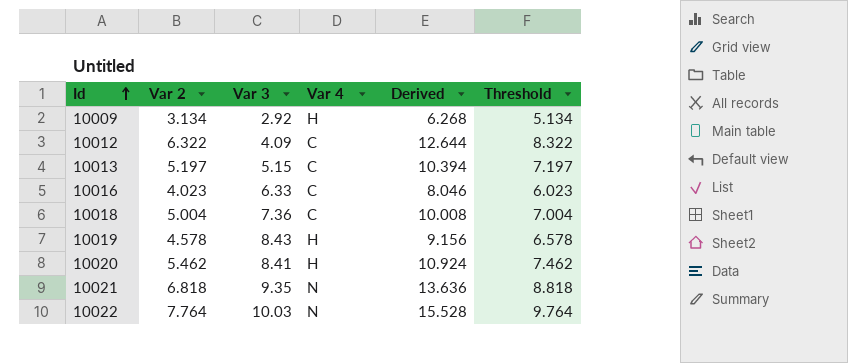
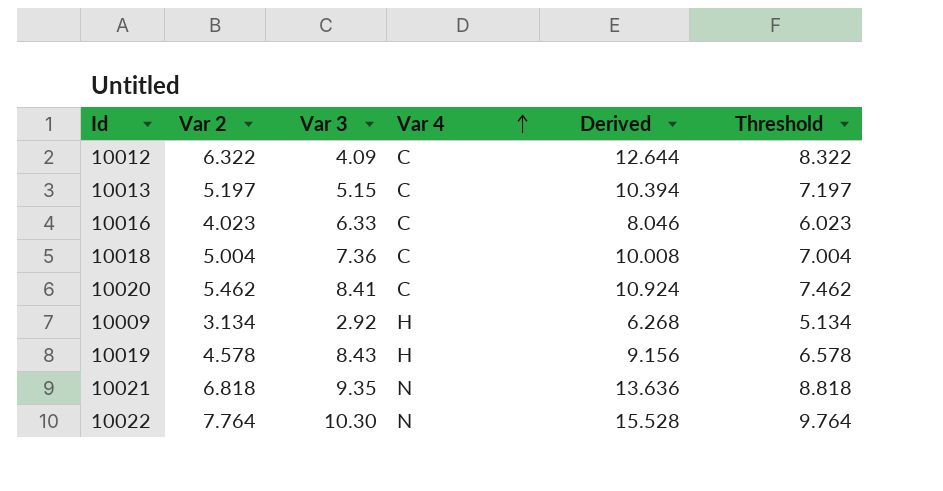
row order: Id ascending -> Var 4 ascending
10020 | Var 4: H -> C
10022 | Var 3: 10.03 -> 10.30

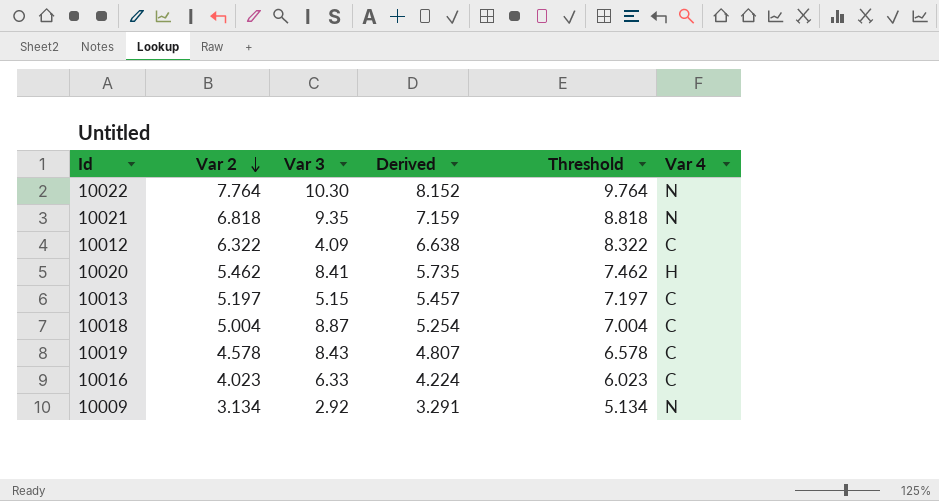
row order: Var 4 ascending -> Var 2 descending
column Derived | formula: [Var 2] * 2 -> [Var 2] * 1.05
column Var 4 | position: 4 -> 6
10020 | Var 4: C -> H
10018 | Var 3: 7.36 -> 8.87
10019 | Var 4: H -> C
10009 | Var 4: H -> N

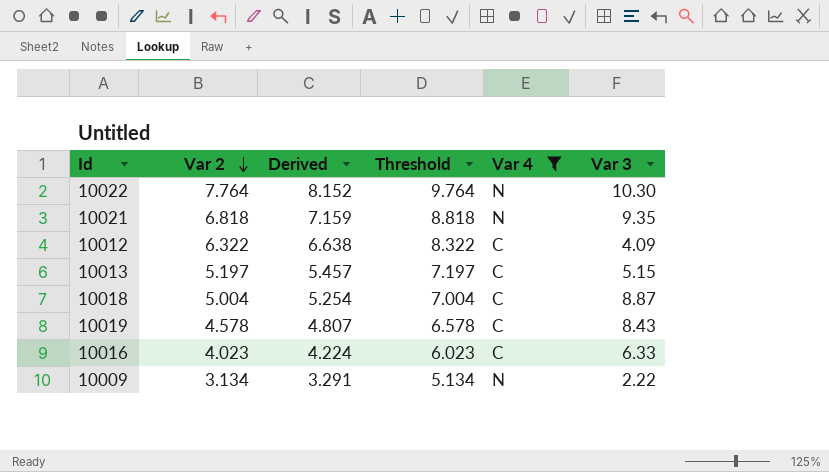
filter: none -> Var 4 != H
column Var 3 | position: 3 -> 6
10009 | Var 3: 2.92 -> 2.22

